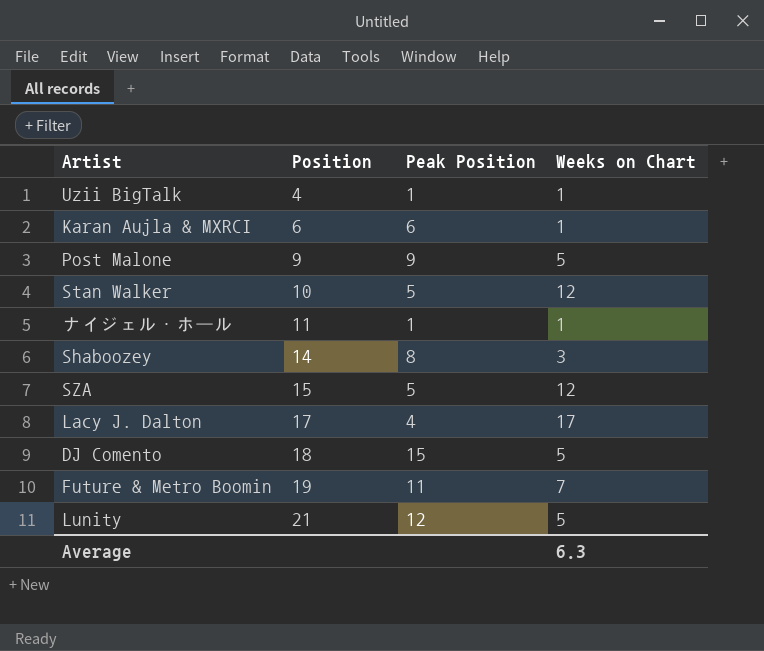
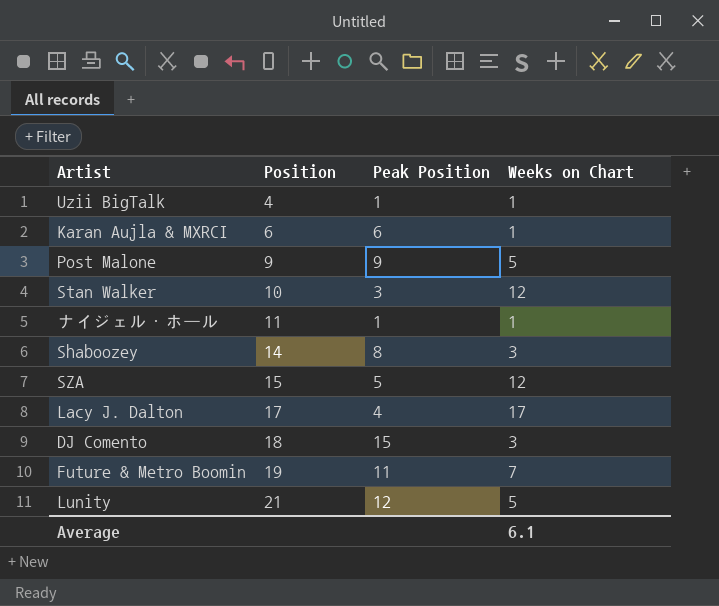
Stan Walker | Peak Position: 5 -> 3
DJ Comento | Weeks on Chart: 5 -> 3
Average | Weeks on Chart: 6.3 -> 6.1

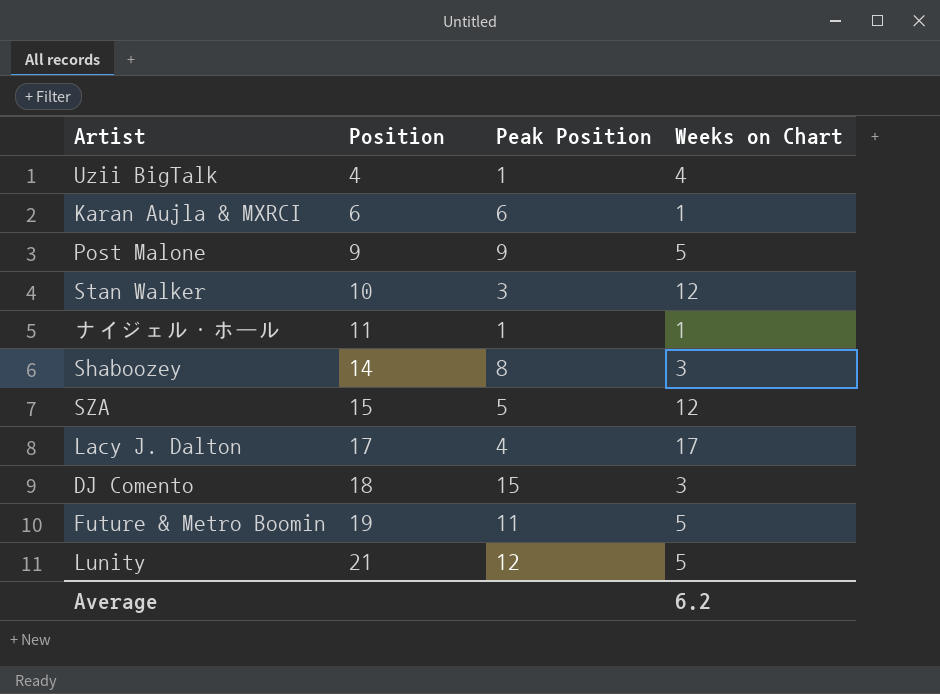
Uzii BigTalk | Weeks on Chart: 1 -> 4
Future & Metro Boomin | Weeks on Chart: 7 -> 5
Average | Weeks on Chart: 6.1 -> 6.2

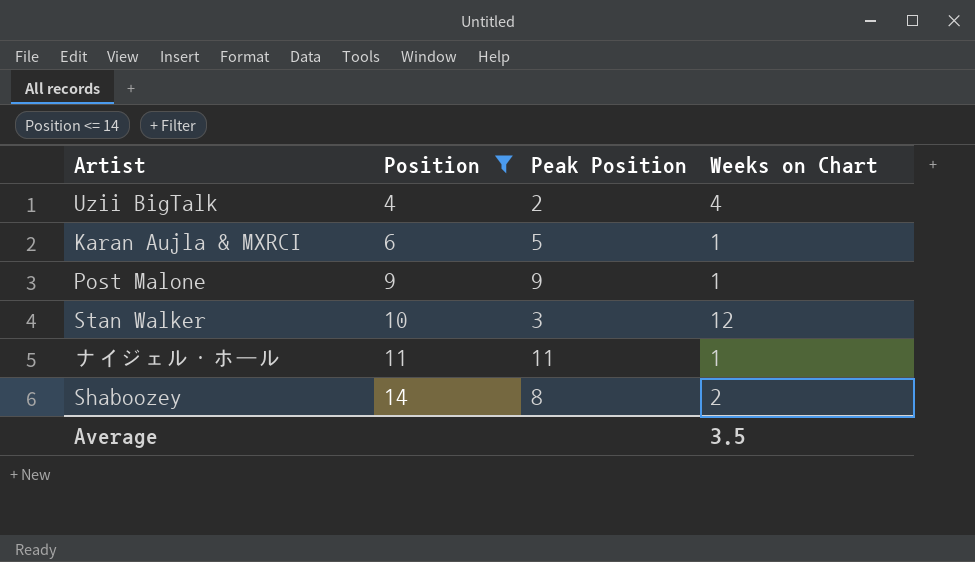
filter: none -> Position <= 14
Uzii BigTalk | Peak Position: 1 -> 2
Karan Aujla & MXRCI | Peak Position: 6 -> 5
Post Malone | Weeks on Chart: 5 -> 1
ナイジェル・ホール | Peak Position: 1 -> 11
Shaboozey | Weeks on Chart: 3 -> 2
Average | Weeks on Chart: 6.2 -> 3.5

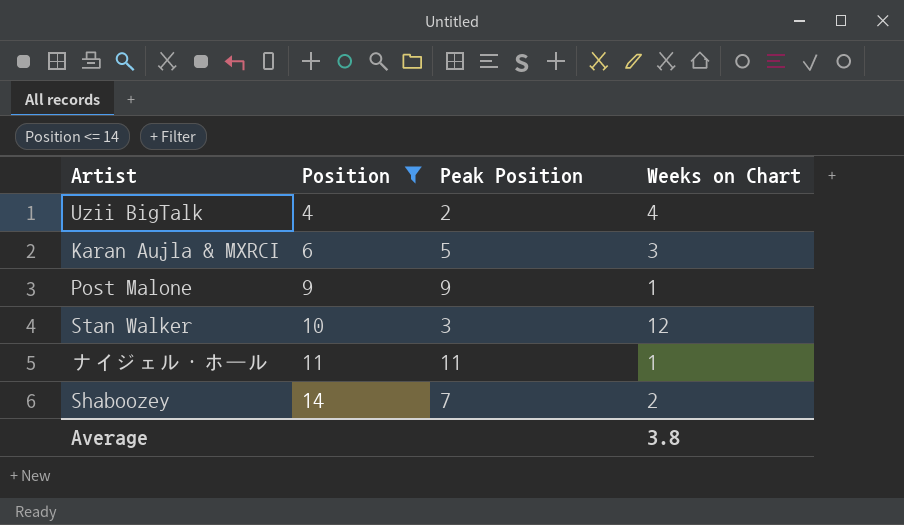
Karan Aujla & MXRCI | Weeks on Chart: 1 -> 3
Shaboozey | Peak Position: 8 -> 7
Average | Weeks on Chart: 3.5 -> 3.8

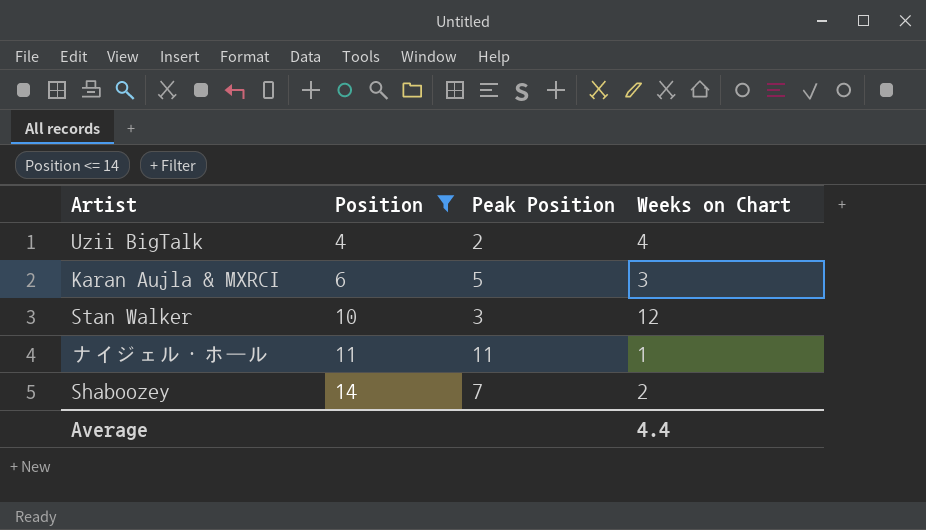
row Post Malone: 9 | 9 | 1 -> none
Average | Weeks on Chart: 3.8 -> 4.4

